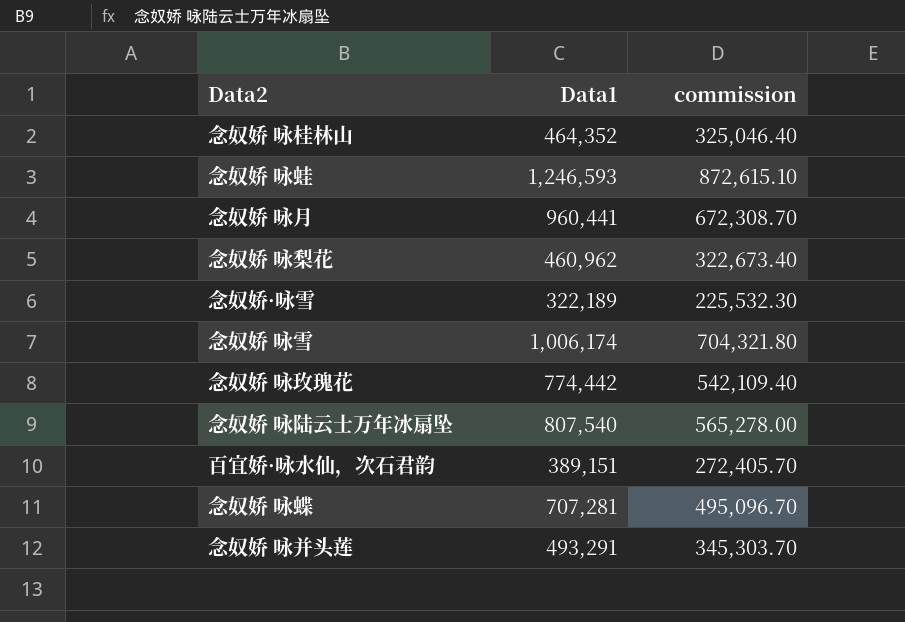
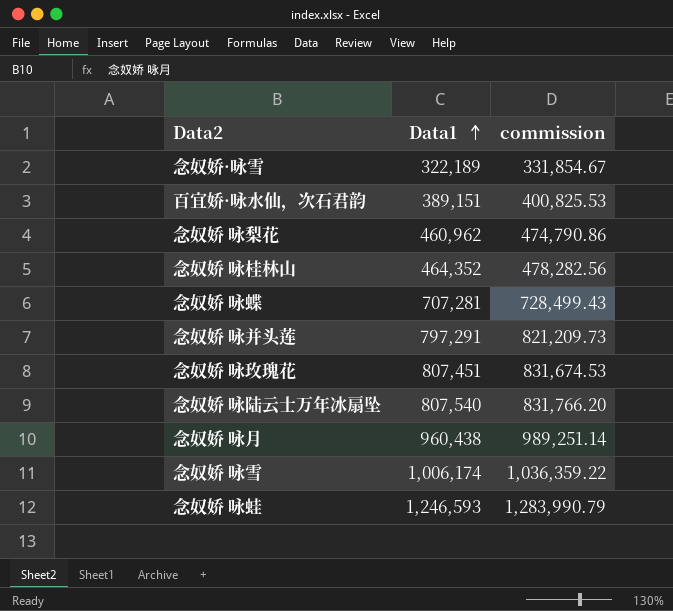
row order: none -> Data1 ascending
column commission | formula: [Data1] * 0.7 -> [Data1] * 1.03
念奴娇 咏并头莲 | Data1: 493,291 -> 797,291
念奴娇 咏玫瑰花 | Data1: 774,442 -> 807,451
念奴娇 咏月 | Data1: 960,441 -> 960,438

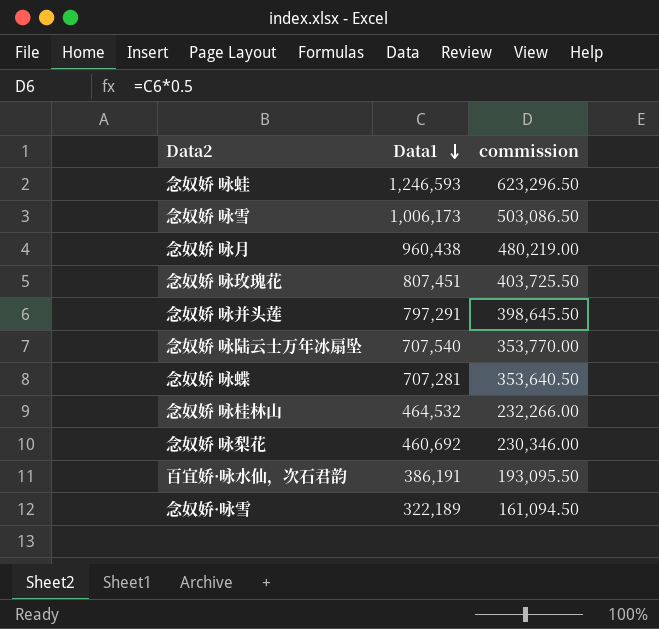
row order: Data1 ascending -> Data1 descending
column commission | formula: [Data1] * 1.03 -> [Data1] * 0.5
念奴娇 咏雪 | Data1: 1,006,174 -> 1,006,173
念奴娇 咏陆云士万年冰扇坠 | Data1: 807,540 -> 707,540
念奴娇 咏桂林山 | Data1: 464,352 -> 464,532
念奴娇 咏梨花 | Data1: 460,962 -> 460,692
百宜娇·咏水仙，次石君韵 | Data1: 389,151 -> 386,191

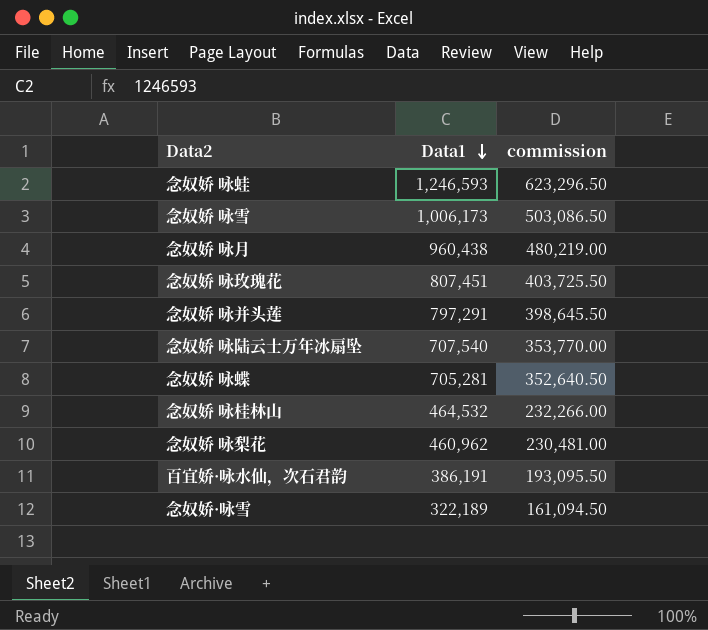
念奴娇 咏蝶 | Data1: 707,281 -> 705,281
念奴娇 咏蝶 | commission: 353,640.50 -> 352,640.50
念奴娇 咏梨花 | Data1: 460,692 -> 460,962
念奴娇 咏梨花 | commission: 230,346.00 -> 230,481.00

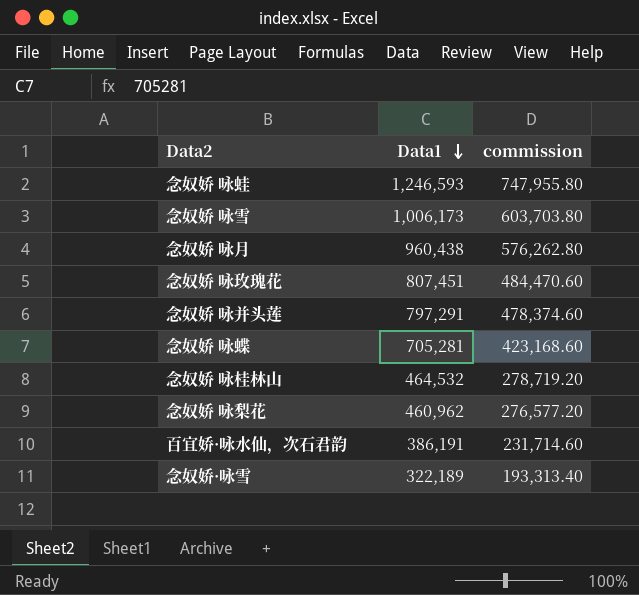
column commission | formula: [Data1] * 0.5 -> [Data1] * 0.6
row 念奴娇 咏陆云士万年冰扇坠: 707,540 | 353,770.00 -> none

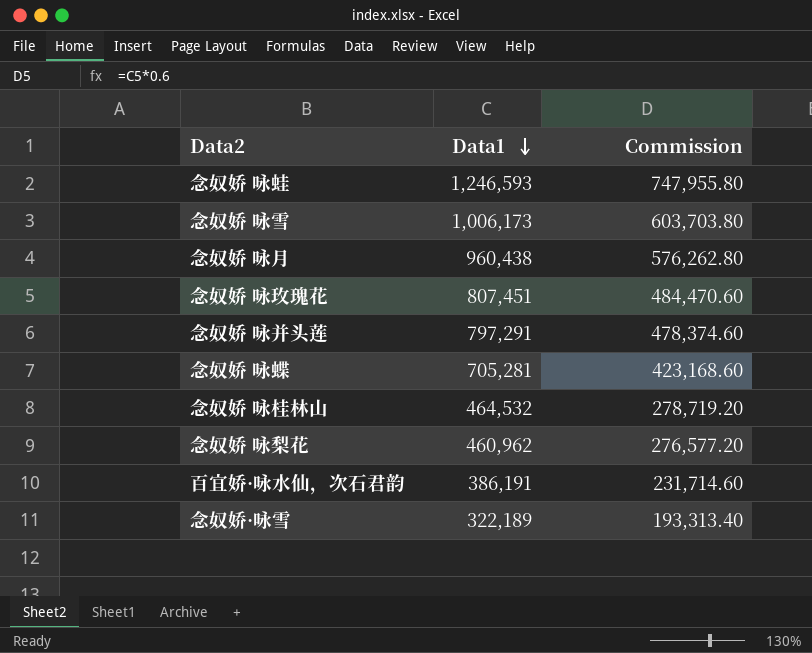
column name: commission -> Commission

